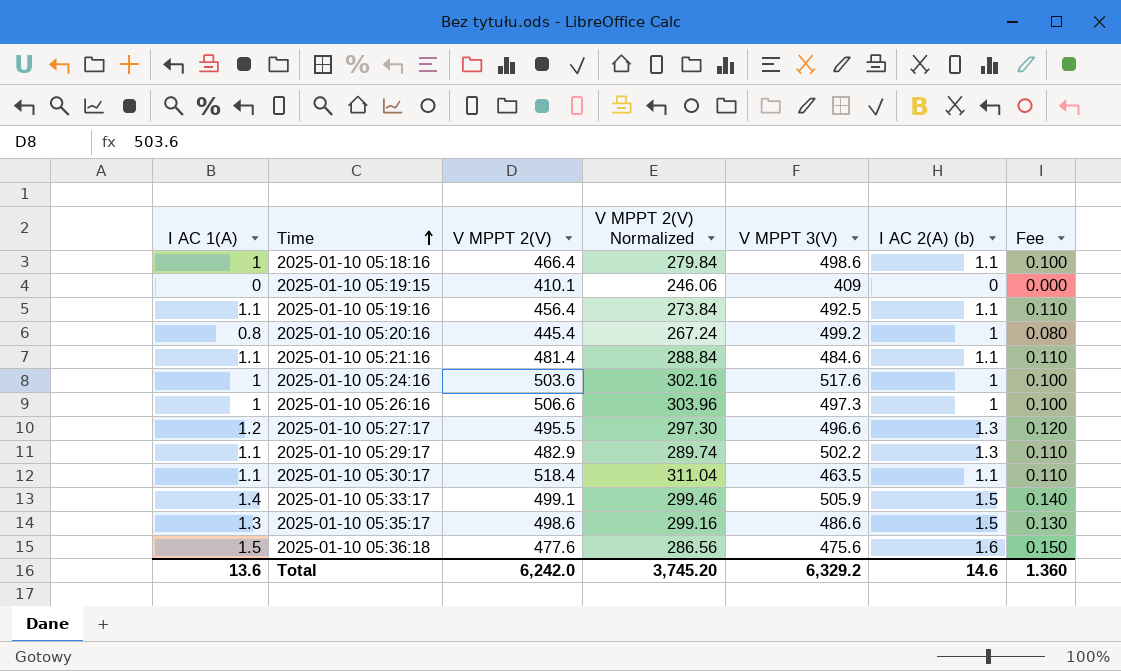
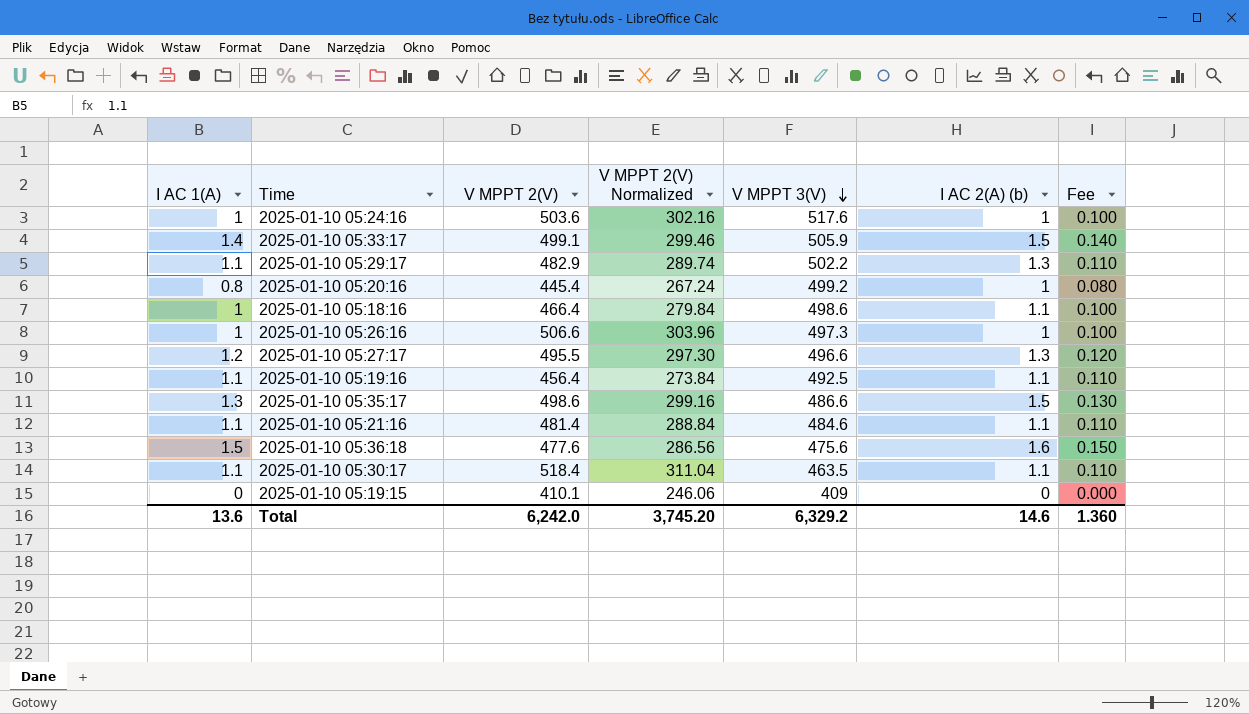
row order: Time ascending -> V MPPT 3(V) descending

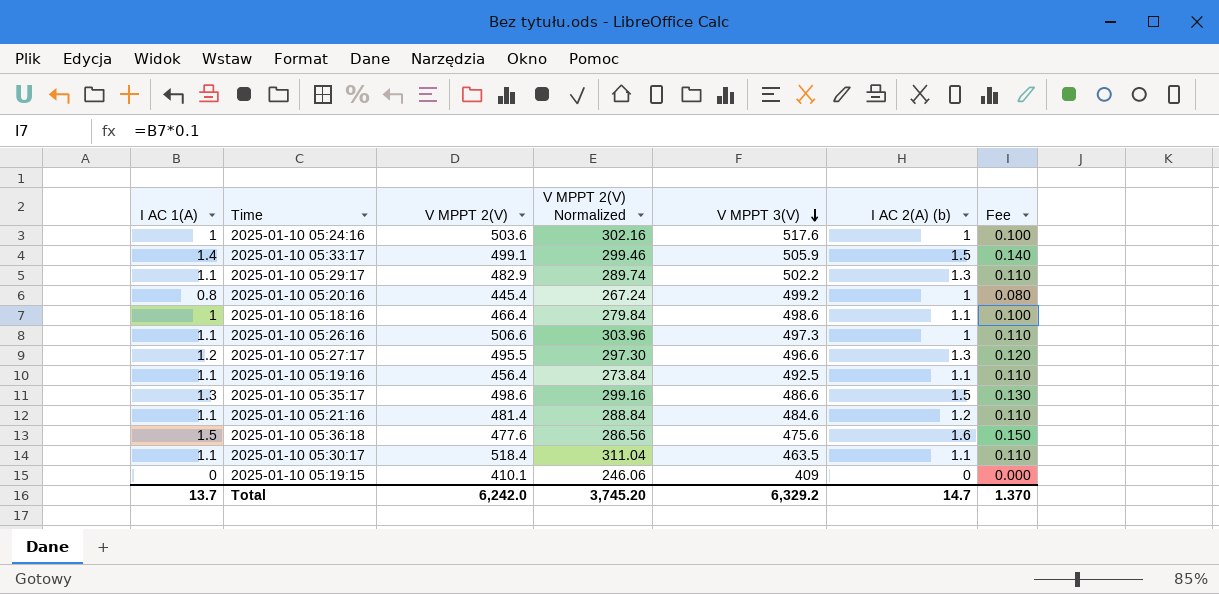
2025-01-10 05:26:16 | I AC 1(A): 1 -> 1.1
2025-01-10 05:26:16 | Fee: 0.100 -> 0.110
2025-01-10 05:21:16 | I AC 2(A) (b): 1.1 -> 1.2
Total | I AC 1(A): 13.6 -> 13.7
Total | I AC 2(A) (b): 14.6 -> 14.7
Total | Fee: 1.360 -> 1.370

